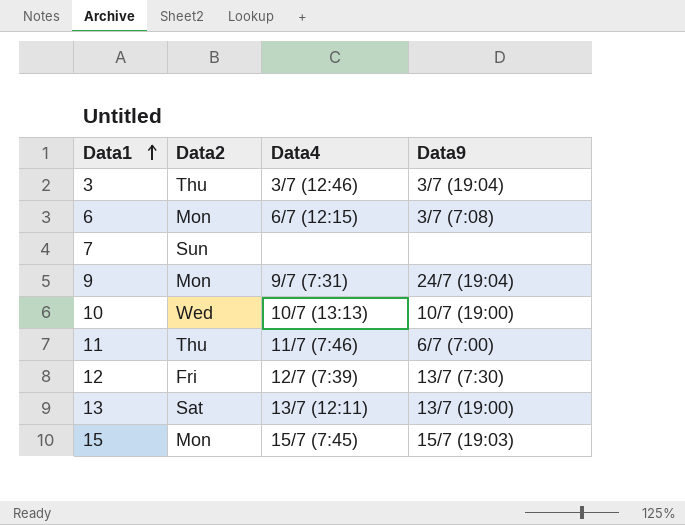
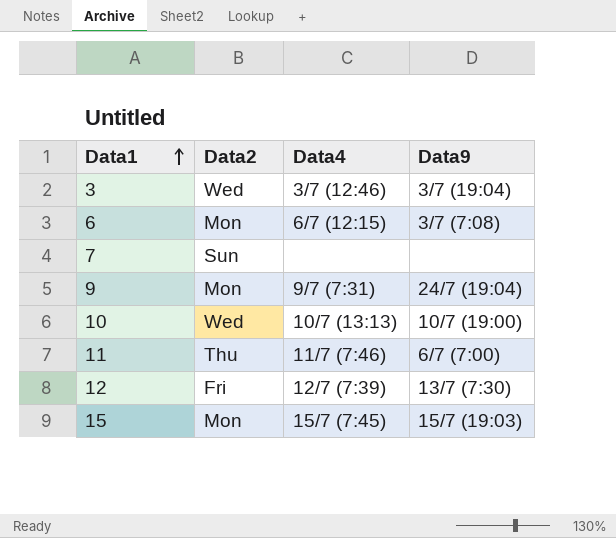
row 13: Sat | 13/7 (12:11) | 13/7 (19:00) -> none
3 | Data2: Thu -> Wed

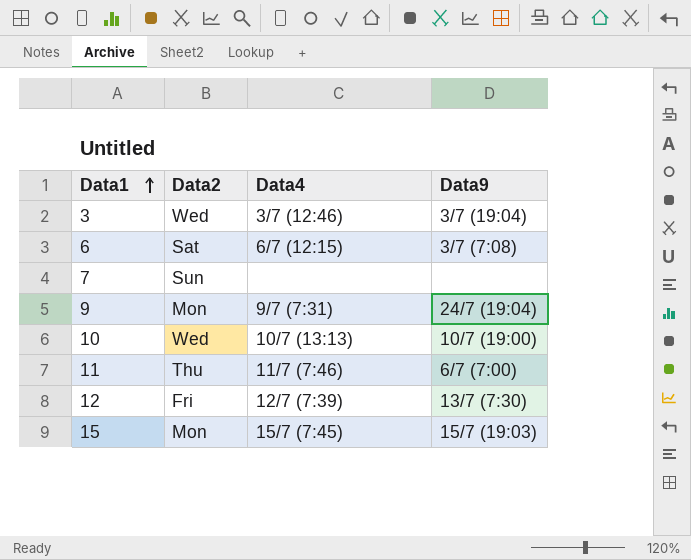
6 | Data2: Mon -> Sat

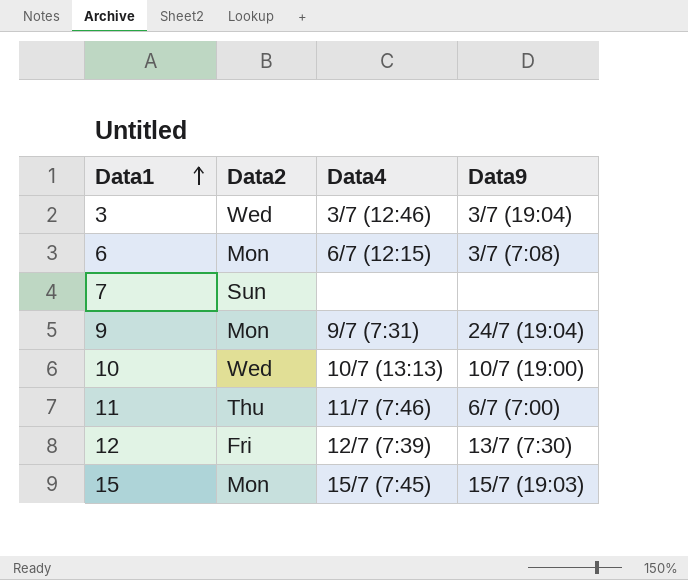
6 | Data2: Sat -> Mon

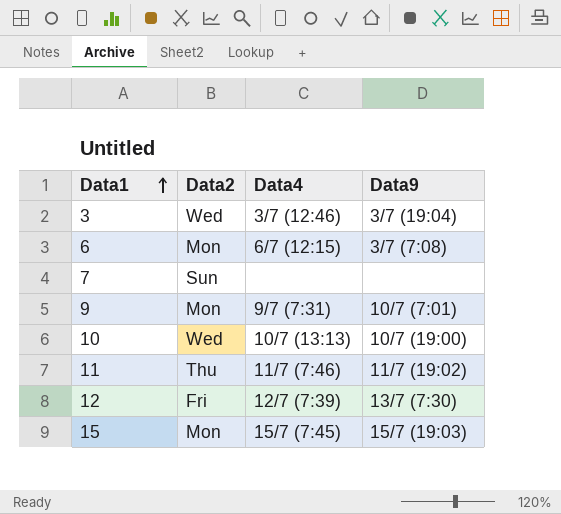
9 | Data9: 24/7 (19:04) -> 10/7 (7:01)
11 | Data9: 6/7 (7:00) -> 11/7 (19:02)

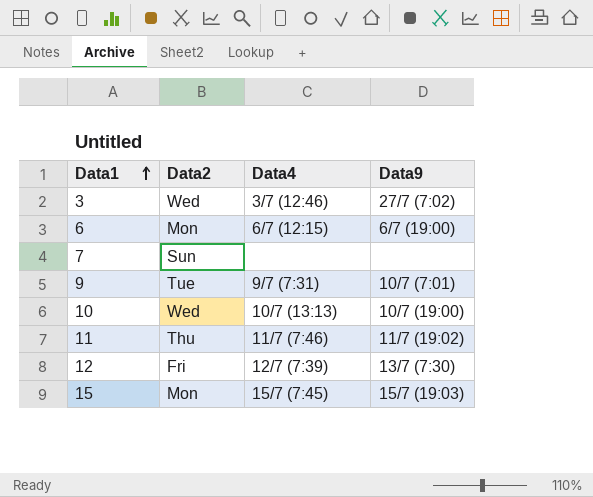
3 | Data9: 3/7 (19:04) -> 27/7 (7:02)
6 | Data9: 3/7 (7:08) -> 6/7 (19:00)
9 | Data2: Mon -> Tue

